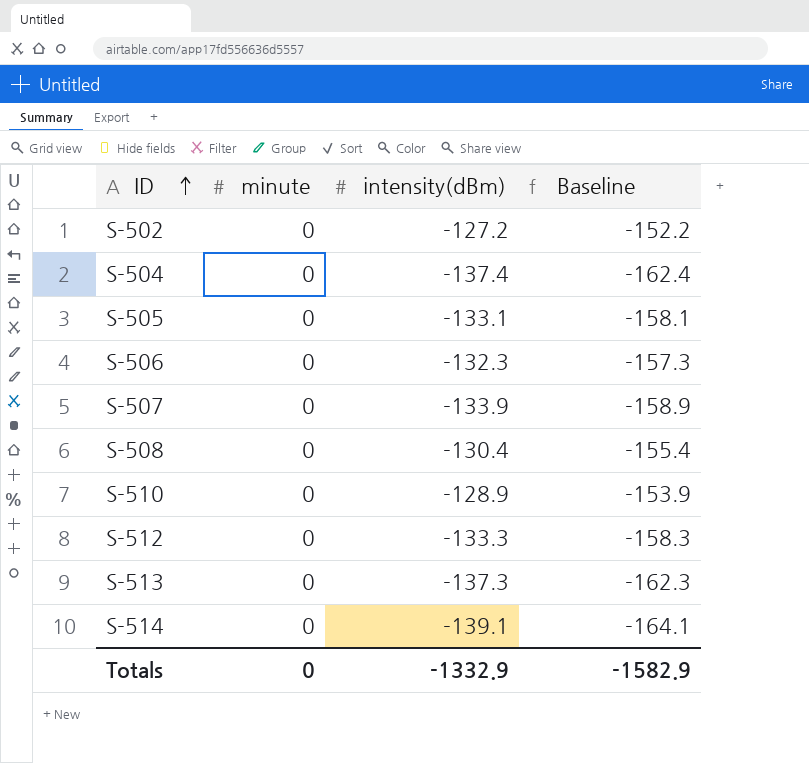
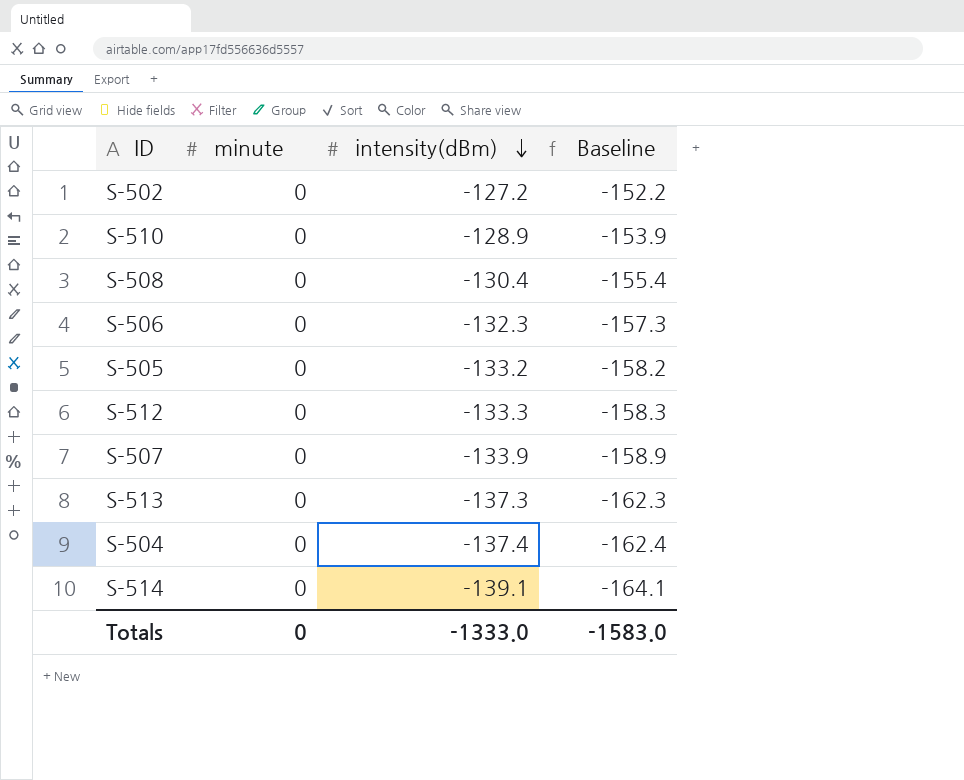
row order: ID ascending -> intensity(dBm) descending
S-505 | intensity(dBm): -133.1 -> -133.2
S-505 | Baseline: -158.1 -> -158.2
Totals | intensity(dBm): -1332.9 -> -1333.0
Totals | Baseline: -1582.9 -> -1583.0

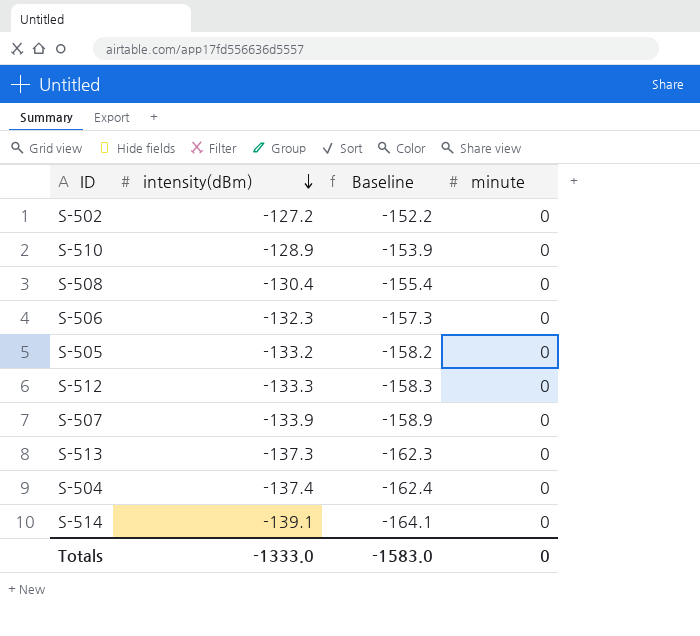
column minute | position: 2 -> 4

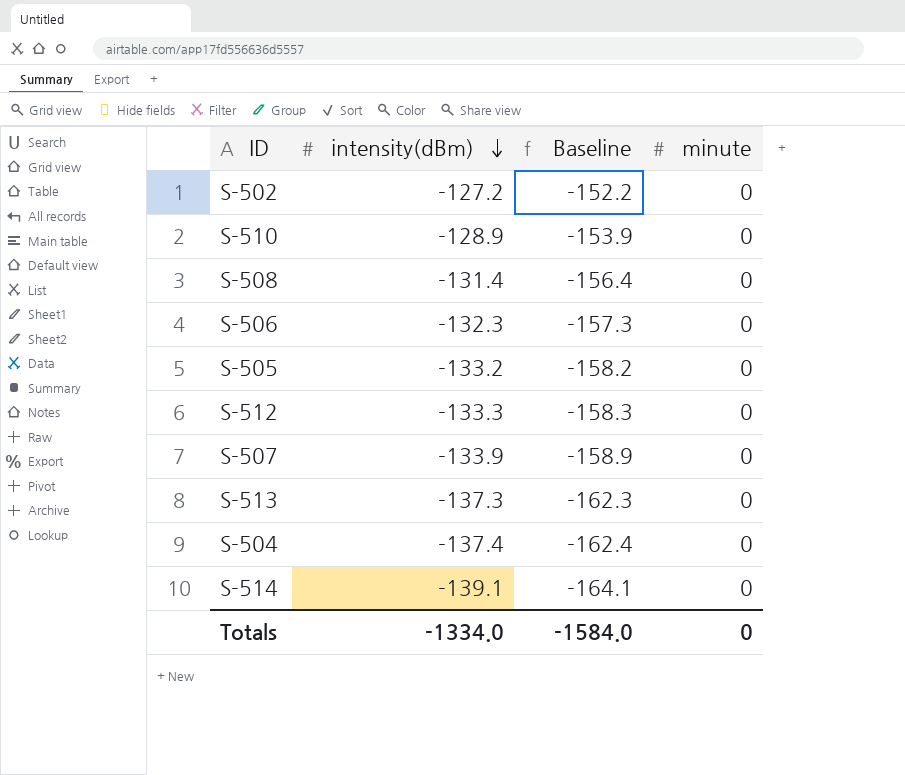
S-508 | intensity(dBm): -130.4 -> -131.4
S-508 | Baseline: -155.4 -> -156.4
Totals | intensity(dBm): -1333.0 -> -1334.0
Totals | Baseline: -1583.0 -> -1584.0

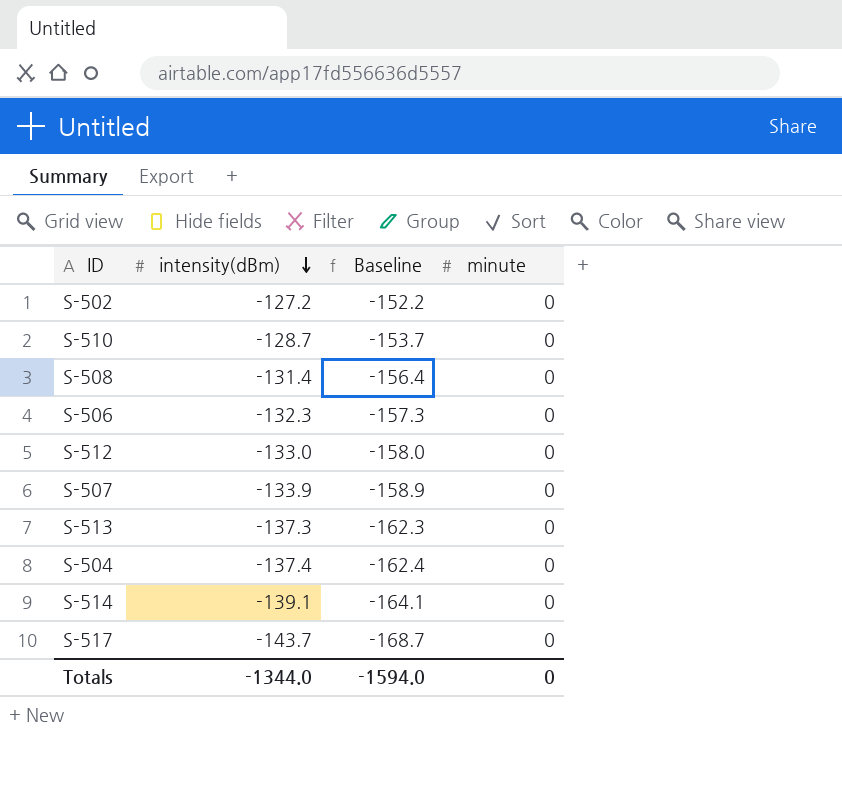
row S-505: -133.2 | -158.2 | 0 -> none
S-510 | intensity(dBm): -128.9 -> -128.7
S-510 | Baseline: -153.9 -> -153.7
S-512 | intensity(dBm): -133.3 -> -133.0
S-512 | Baseline: -158.3 -> -158.0
row S-517: none -> -143.7 | -168.7 | 0
Totals | intensity(dBm): -1334.0 -> -1344.0
Totals | Baseline: -1584.0 -> -1594.0

